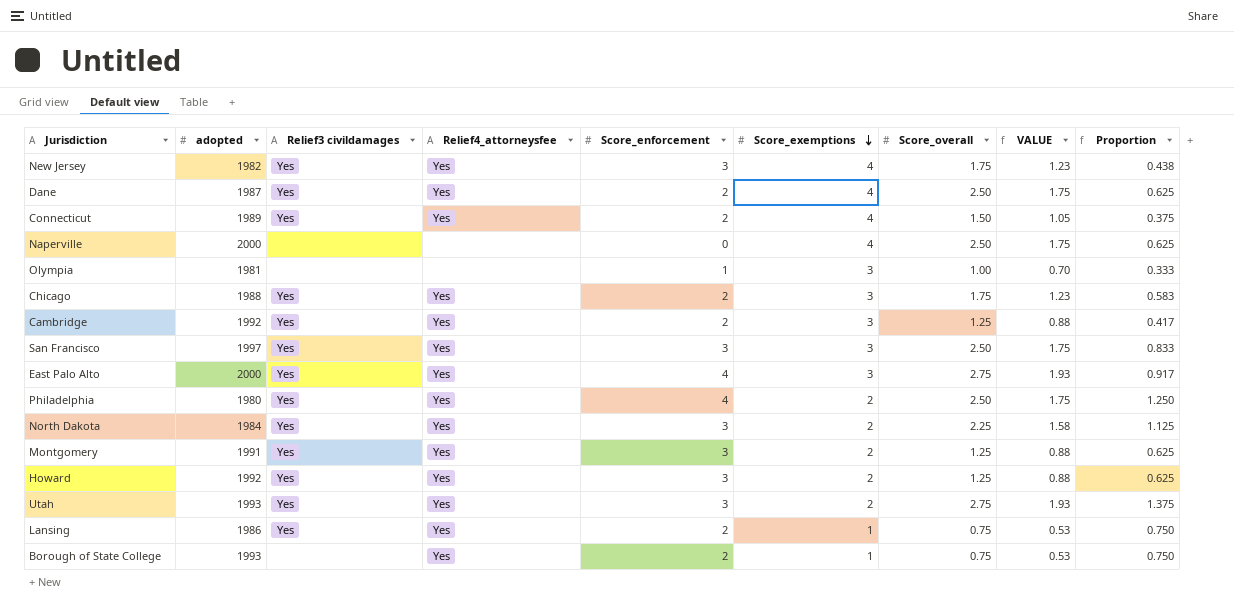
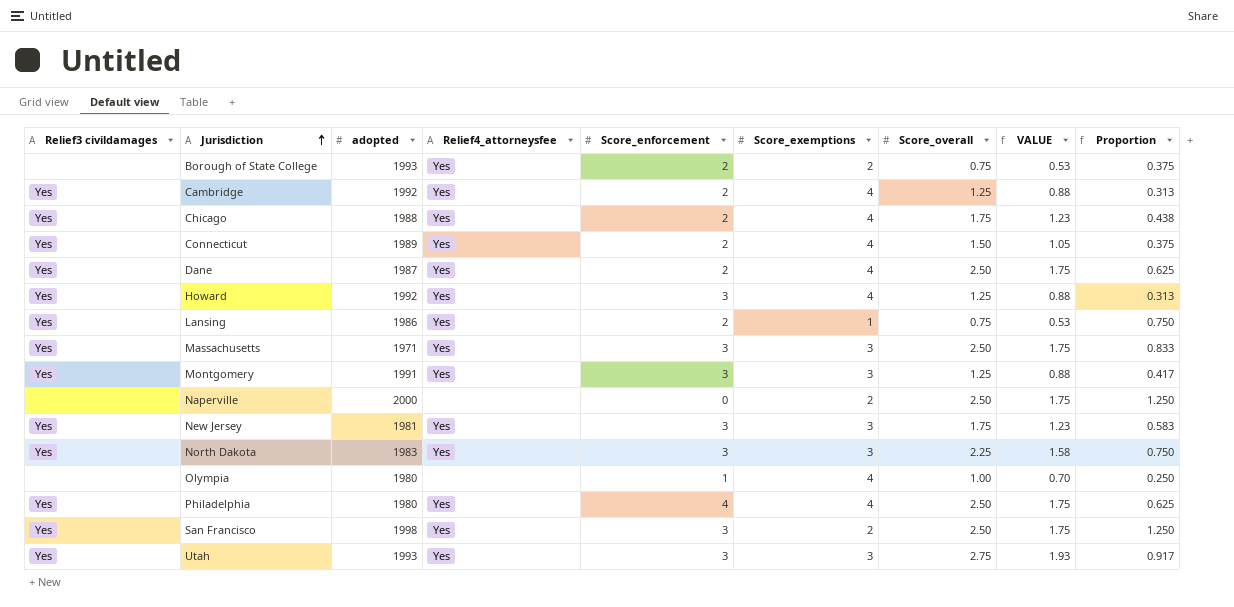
row order: Score_exemptions descending -> Jurisdiction ascending
column Relief3 civildamages | position: 3 -> 1
row East Palo Alto: 2000 | Yes | Yes | 4 | 3 | 2.75 | 1.93 | 0.917 -> none
Borough of State College | Score_exemptions: 1 -> 2
Borough of State College | Proportion: 0.750 -> 0.375
Cambridge | Score_exemptions: 3 -> 4
Cambridge | Proportion: 0.417 -> 0.313
Chicago | Score_exemptions: 3 -> 4
Chicago | Proportion: 0.583 -> 0.438
Howard | Score_exemptions: 2 -> 4
Howard | Proportion: 0.625 -> 0.313
row Massachusetts: none -> Yes | 1971 | Yes | 3 | 3 | 2.50 | 1.75 | 0.833
Montgomery | Score_exemptions: 2 -> 3
Montgomery | Proportion: 0.625 -> 0.417
Naperville | Score_exemptions: 4 -> 2
Naperville | Proportion: 0.625 -> 1.250
New Jersey | adopted: 1982 -> 1981
New Jersey | Score_exemptions: 4 -> 3
New Jersey | Proportion: 0.438 -> 0.583
North Dakota | adopted: 1984 -> 1983
North Dakota | Score_exemptions: 2 -> 3
North Dakota | Proportion: 1.125 -> 0.750
Olympia | adopted: 1981 -> 1980
Olympia | Score_exemptions: 3 -> 4
Olympia | Proportion: 0.333 -> 0.250
Philadelphia | Score_exemptions: 2 -> 4
Philadelphia | Proportion: 1.250 -> 0.625
San Francisco | adopted: 1997 -> 1998
San Francisco | Score_exemptions: 3 -> 2
San Francisco | Proportion: 0.833 -> 1.250
Utah | Score_exemptions: 2 -> 3
Utah | Proportion: 1.375 -> 0.917

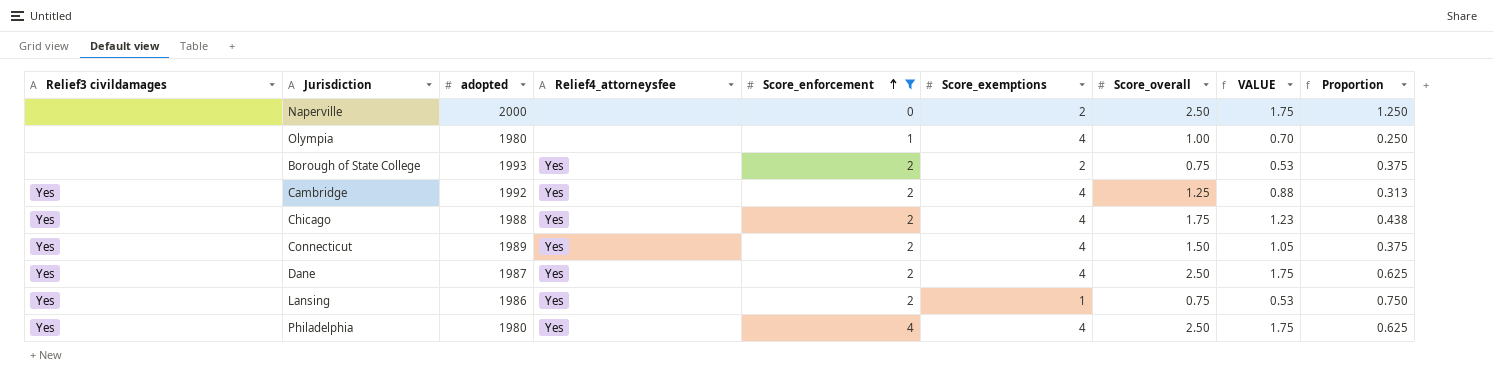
filter: none -> Score_enforcement != 3
row order: Jurisdiction ascending -> Score_enforcement ascending

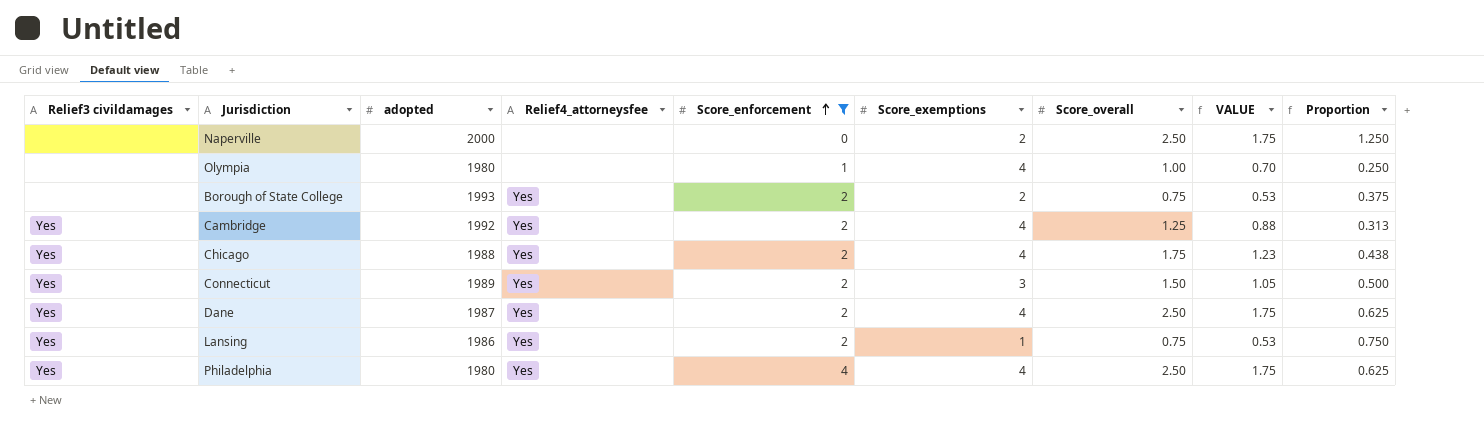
Connecticut | Score_exemptions: 4 -> 3
Connecticut | Proportion: 0.375 -> 0.500

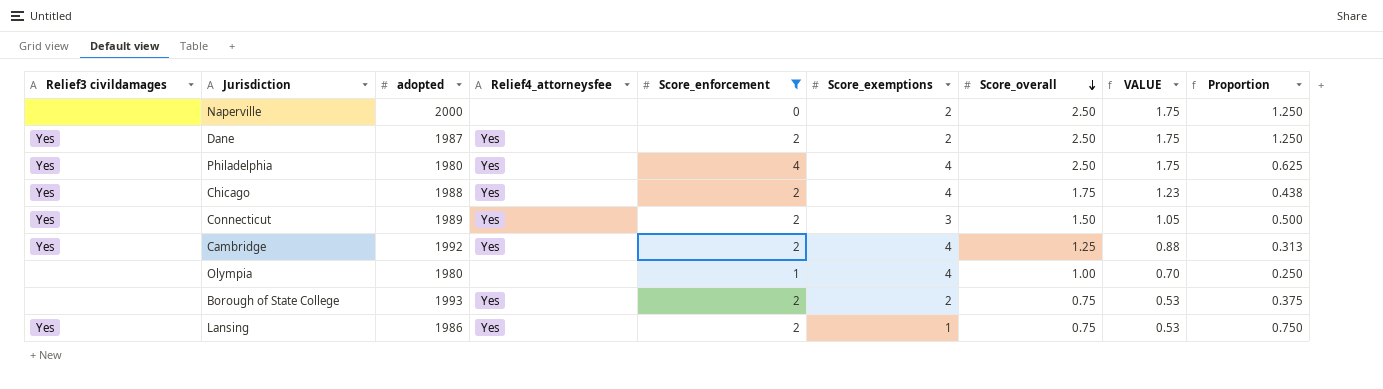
row order: Score_enforcement ascending -> Score_overall descending
Dane | Score_exemptions: 4 -> 2
Dane | Proportion: 0.625 -> 1.250

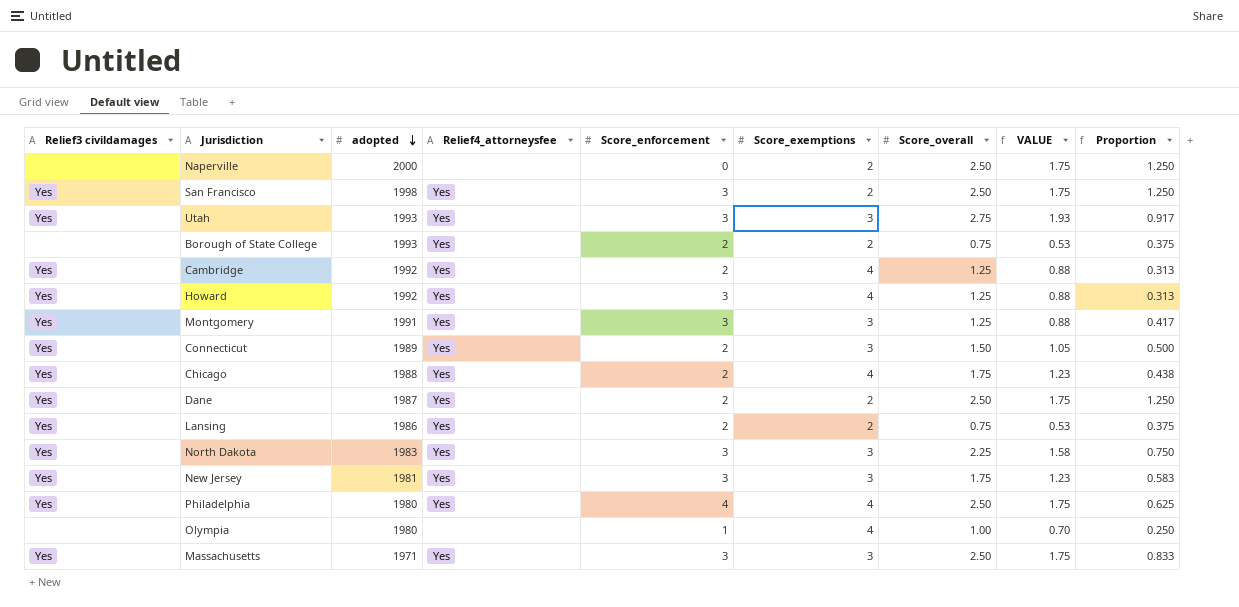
filter: Score_enforcement != 3 -> none
row order: Score_overall descending -> adopted descending
Lansing | Score_exemptions: 1 -> 2
Lansing | Proportion: 0.750 -> 0.375

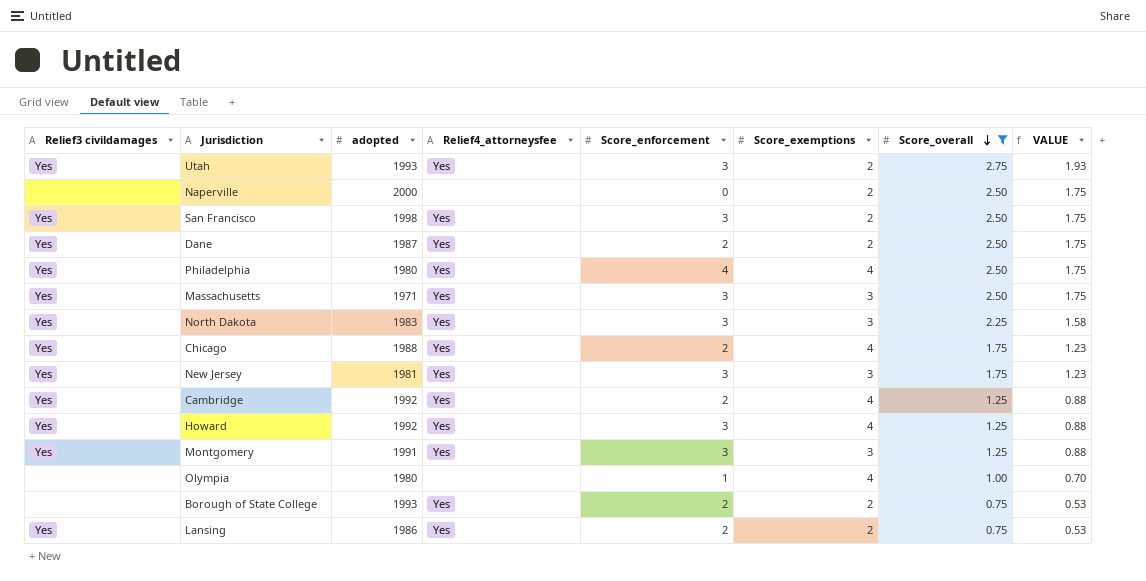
filter: none -> Score_overall != 1.50
row order: adopted descending -> Score_overall descending
column Proportion | formula: [Score_overall] / [Score_exemptions] -> none
Utah | Score_exemptions: 3 -> 2

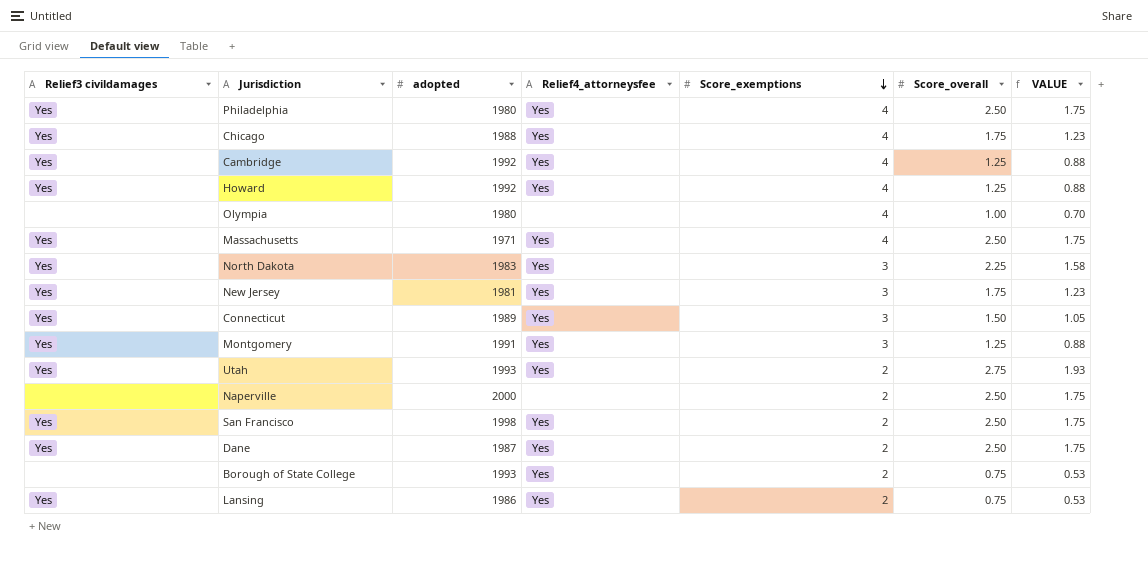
filter: Score_overall != 1.50 -> none
row order: Score_overall descending -> Score_exemptions descending
column Score_enforcement | position: 5 -> none
Massachusetts | Score_exemptions: 3 -> 4

